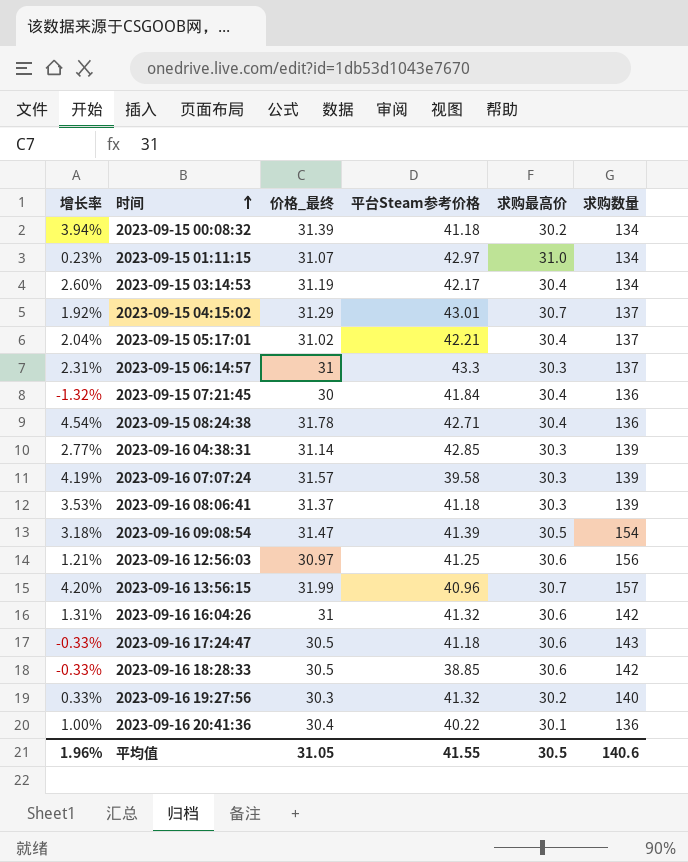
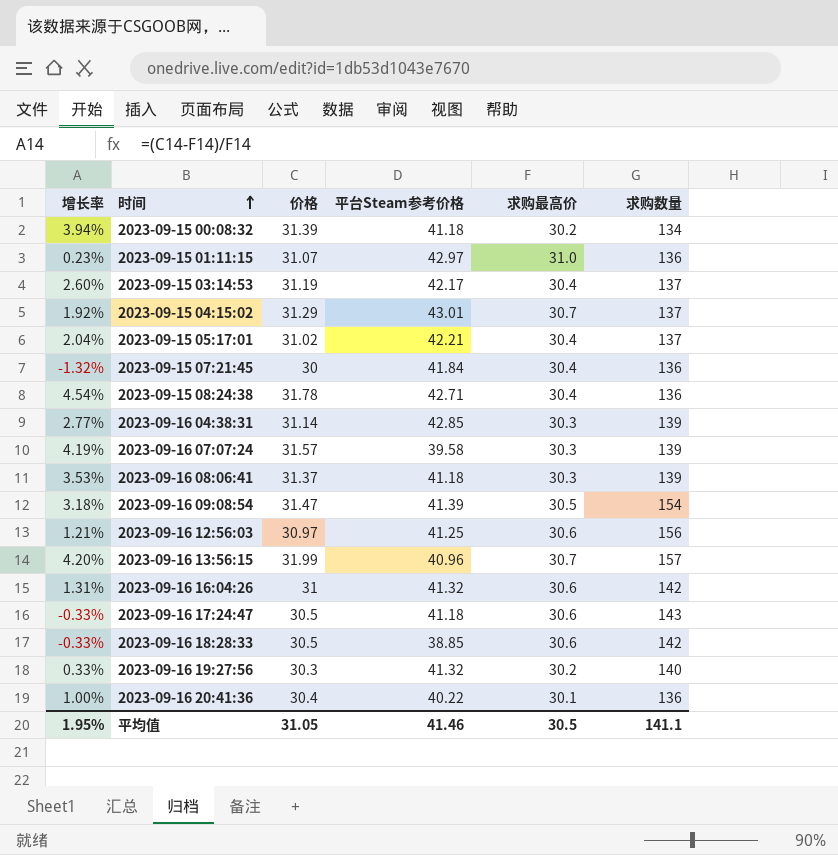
column name: 价格_最终 -> 价格
row 2023-09-15 06:14:57: 2.31% | 31 | 43.3 | 30.3 | 137 -> none
2023-09-15 01:11:15 | 求购数量: 134 -> 136
2023-09-15 03:14:53 | 求购数量: 134 -> 137
平均值 | 增长率: 1.96% -> 1.95%
平均值 | 平台Steam参考价格: 41.55 -> 41.46
平均值 | 求购数量: 140.6 -> 141.1

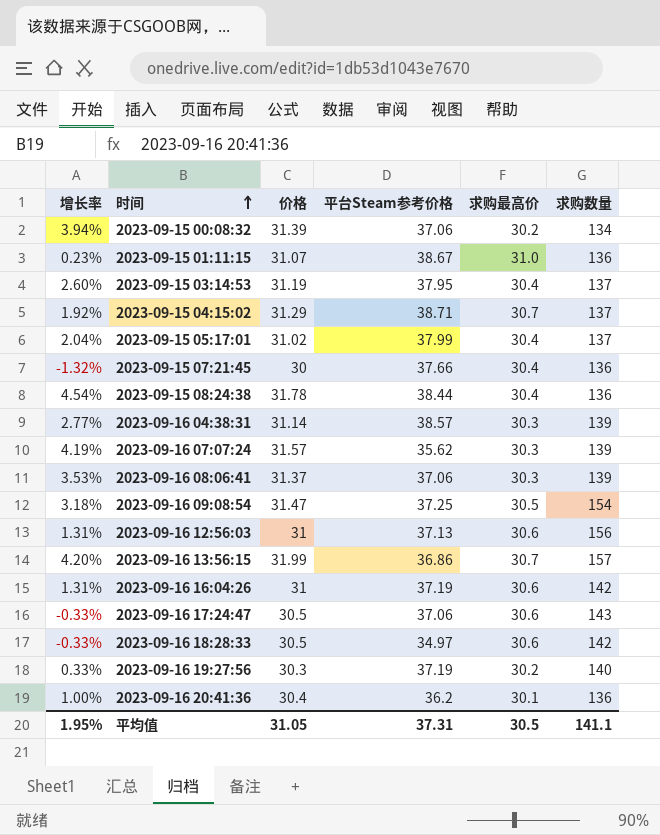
2023-09-15 00:08:32 | 平台Steam参考价格: 41.18 -> 37.06
2023-09-15 01:11:15 | 平台Steam参考价格: 42.97 -> 38.67
2023-09-15 03:14:53 | 平台Steam参考价格: 42.17 -> 37.95
2023-09-15 04:15:02 | 平台Steam参考价格: 43.01 -> 38.71
2023-09-15 05:17:01 | 平台Steam参考价格: 42.21 -> 37.99
2023-09-15 07:21:45 | 平台Steam参考价格: 41.84 -> 37.66
2023-09-15 08:24:38 | 平台Steam参考价格: 42.71 -> 38.44
2023-09-16 04:38:31 | 平台Steam参考价格: 42.85 -> 38.57
2023-09-16 07:07:24 | 平台Steam参考价格: 39.58 -> 35.62
2023-09-16 08:06:41 | 平台Steam参考价格: 41.18 -> 37.06
2023-09-16 09:08:54 | 平台Steam参考价格: 41.39 -> 37.25
2023-09-16 12:56:03 | 增长率: 1.21% -> 1.31%
2023-09-16 12:56:03 | 价格: 30.97 -> 31
2023-09-16 12:56:03 | 平台Steam参考价格: 41.25 -> 37.13
2023-09-16 13:56:15 | 平台Steam参考价格: 40.96 -> 36.86
2023-09-16 16:04:26 | 平台Steam参考价格: 41.32 -> 37.19
2023-09-16 17:24:47 | 平台Steam参考价格: 41.18 -> 37.06
2023-09-16 18:28:33 | 平台Steam参考价格: 38.85 -> 34.97
2023-09-16 19:27:56 | 平台Steam参考价格: 41.32 -> 37.19
2023-09-16 20:41:36 | 平台Steam参考价格: 40.22 -> 36.2
平均值 | 平台Steam参考价格: 41.46 -> 37.31

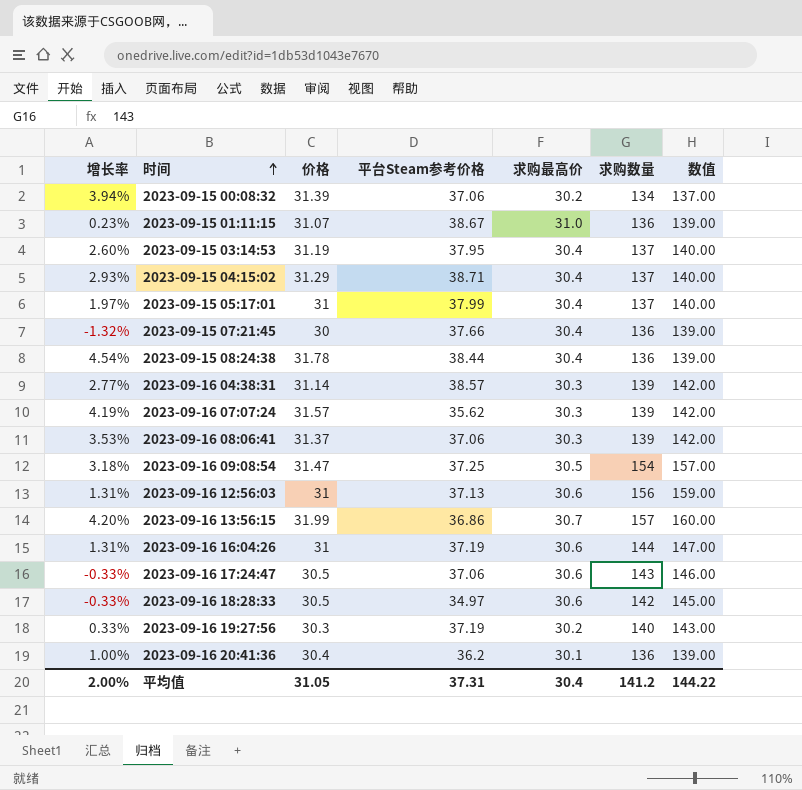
column 数值 | formula: none -> [求购数量] + 3
2023-09-15 04:15:02 | 增长率: 1.92% -> 2.93%
2023-09-15 04:15:02 | 求购最高价: 30.7 -> 30.4
2023-09-15 05:17:01 | 增长率: 2.04% -> 1.97%
2023-09-15 05:17:01 | 价格: 31.02 -> 31
2023-09-16 16:04:26 | 求购数量: 142 -> 144
平均值 | 增长率: 1.95% -> 2.00%
平均值 | 求购最高价: 30.5 -> 30.4
平均值 | 求购数量: 141.1 -> 141.2

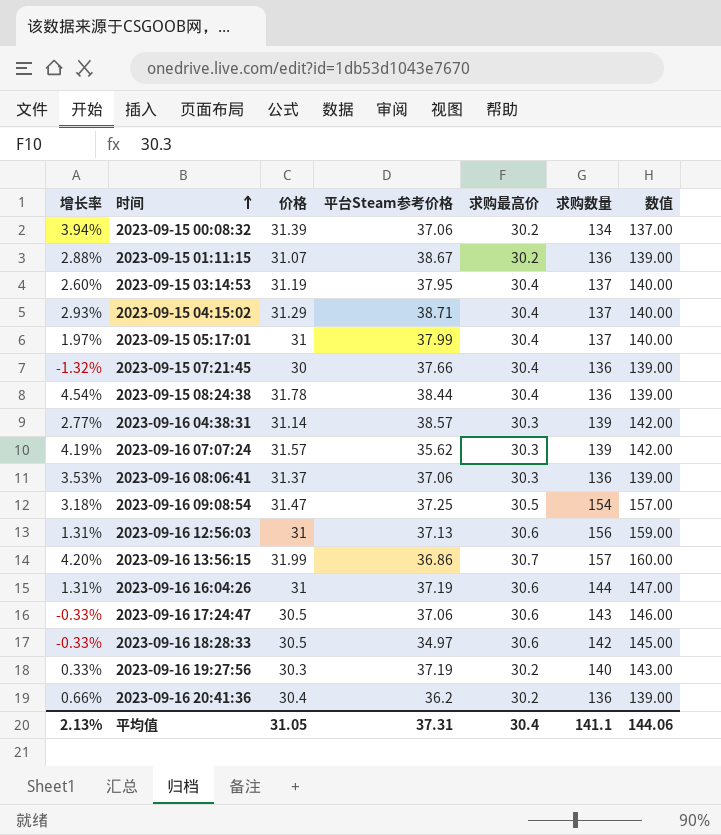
2023-09-15 01:11:15 | 增长率: 0.23% -> 2.88%
2023-09-15 01:11:15 | 求购最高价: 31.0 -> 30.2
2023-09-16 08:06:41 | 求购数量: 139 -> 136
2023-09-16 08:06:41 | 数值: 142.00 -> 139.00
2023-09-16 20:41:36 | 增长率: 1.00% -> 0.66%
2023-09-16 20:41:36 | 求购最高价: 30.1 -> 30.2
平均值 | 增长率: 2.00% -> 2.13%
平均值 | 求购数量: 141.2 -> 141.1
平均值 | 数值: 144.22 -> 144.06

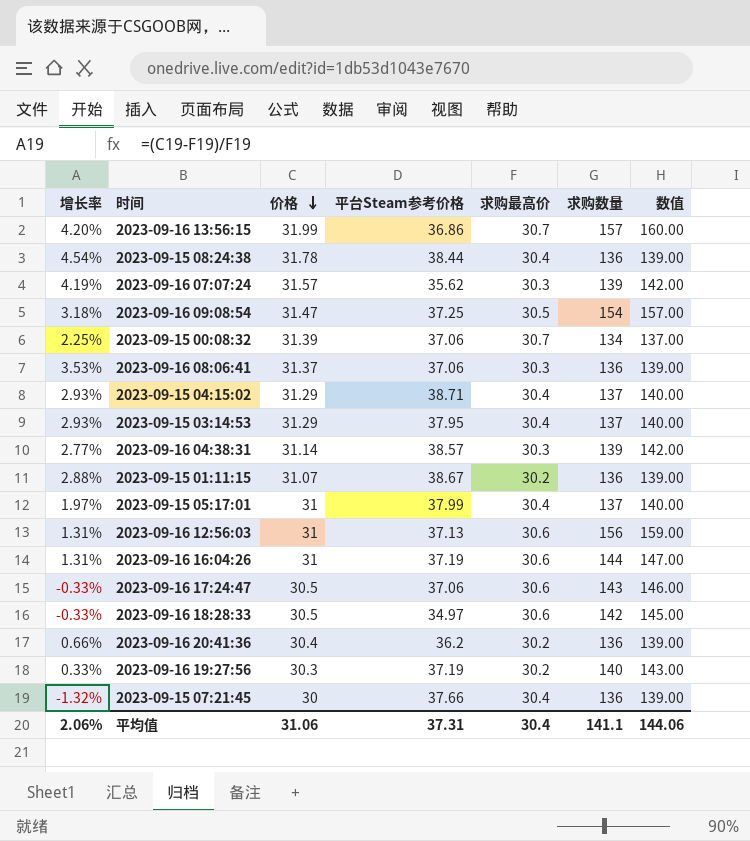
row order: 时间 ascending -> 价格 descending
2023-09-15 00:08:32 | 增长率: 3.94% -> 2.25%
2023-09-15 00:08:32 | 求购最高价: 30.2 -> 30.7
2023-09-15 03:14:53 | 增长率: 2.60% -> 2.93%
2023-09-15 03:14:53 | 价格: 31.19 -> 31.29
平均值 | 增长率: 2.13% -> 2.06%
平均值 | 价格: 31.05 -> 31.06

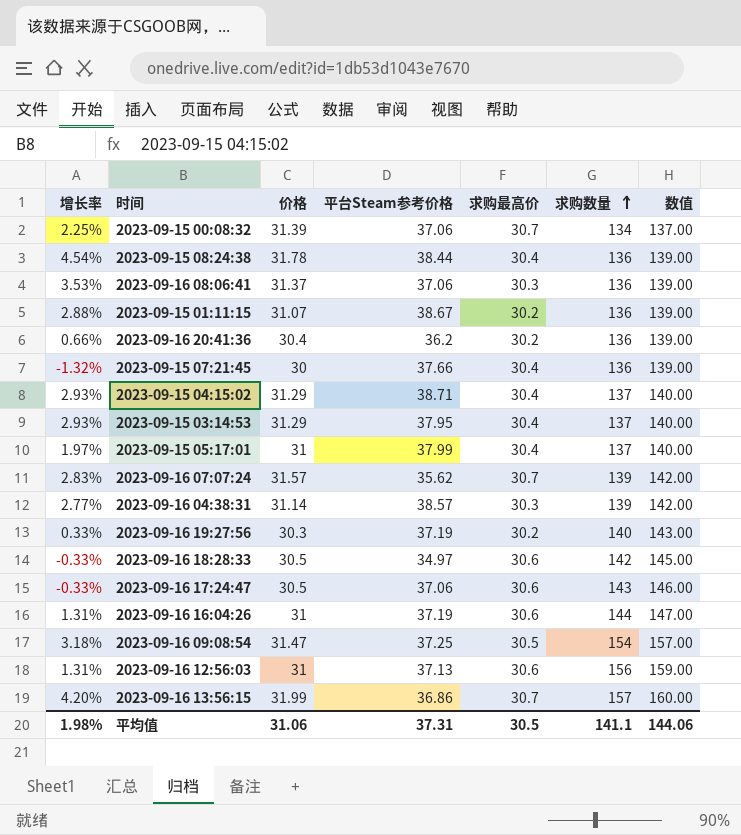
row order: 价格 descending -> 求购数量 ascending
2023-09-16 07:07:24 | 增长率: 4.19% -> 2.83%
2023-09-16 07:07:24 | 求购最高价: 30.3 -> 30.7
平均值 | 增长率: 2.06% -> 1.98%
平均值 | 求购最高价: 30.4 -> 30.5

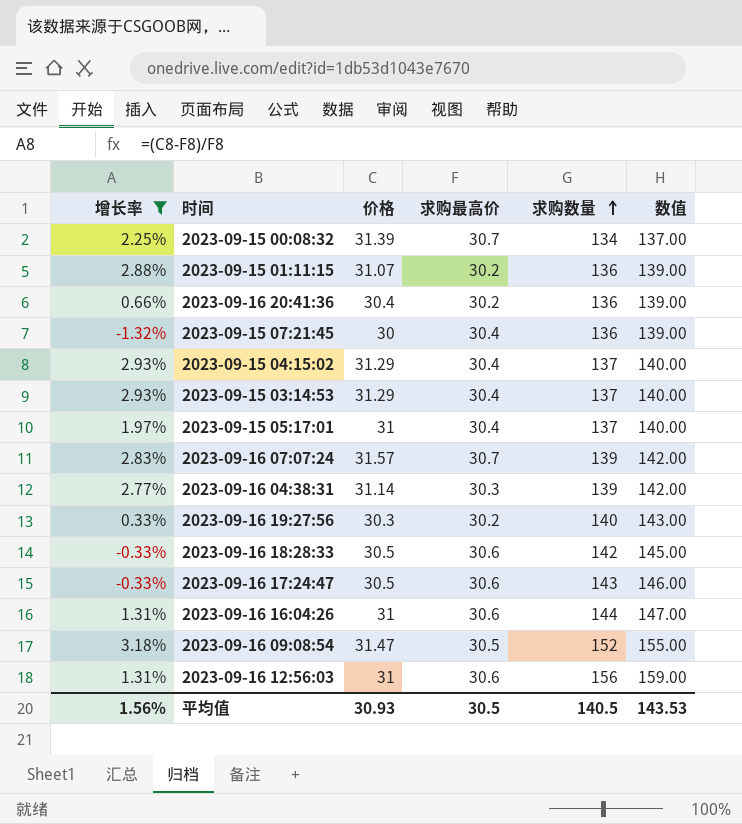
filter: none -> 增长率 <= 3.18%
column 平台Steam参考价格 | position: 4 -> none
2023-09-16 09:08:54 | 求购数量: 154 -> 152
2023-09-16 09:08:54 | 数值: 157.00 -> 155.00
平均值 | 增长率: 1.98% -> 1.56%
平均值 | 价格: 31.06 -> 30.93
平均值 | 求购数量: 141.1 -> 140.5
平均值 | 数值: 144.06 -> 143.53

